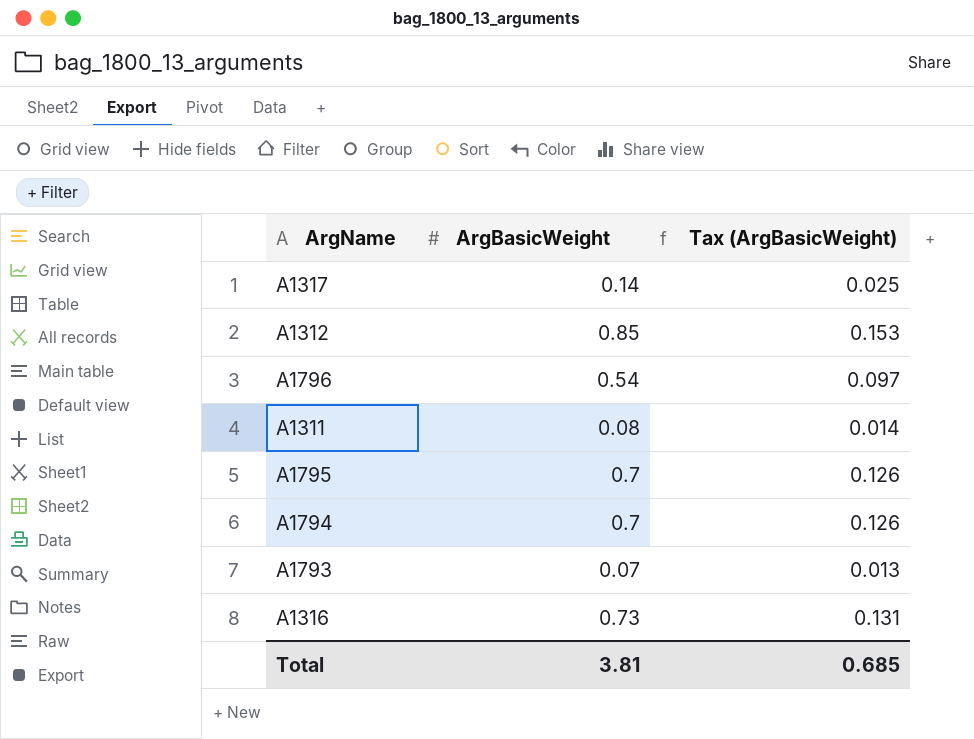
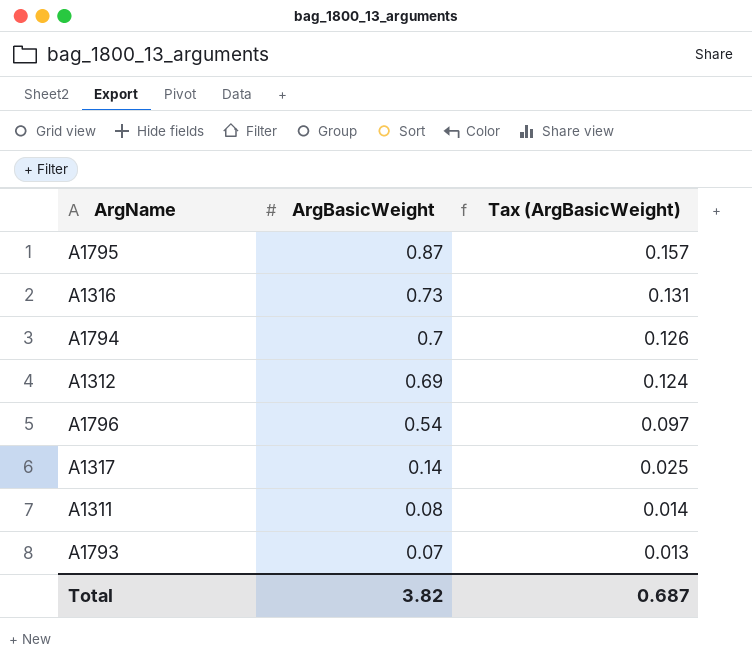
row order: none -> ArgBasicWeight descending
A1795 | ArgBasicWeight: 0.7 -> 0.87
A1795 | Tax (ArgBasicWeight): 0.126 -> 0.157
A1312 | ArgBasicWeight: 0.85 -> 0.69
A1312 | Tax (ArgBasicWeight): 0.153 -> 0.124
Total | ArgBasicWeight: 3.81 -> 3.82
Total | Tax (ArgBasicWeight): 0.685 -> 0.687

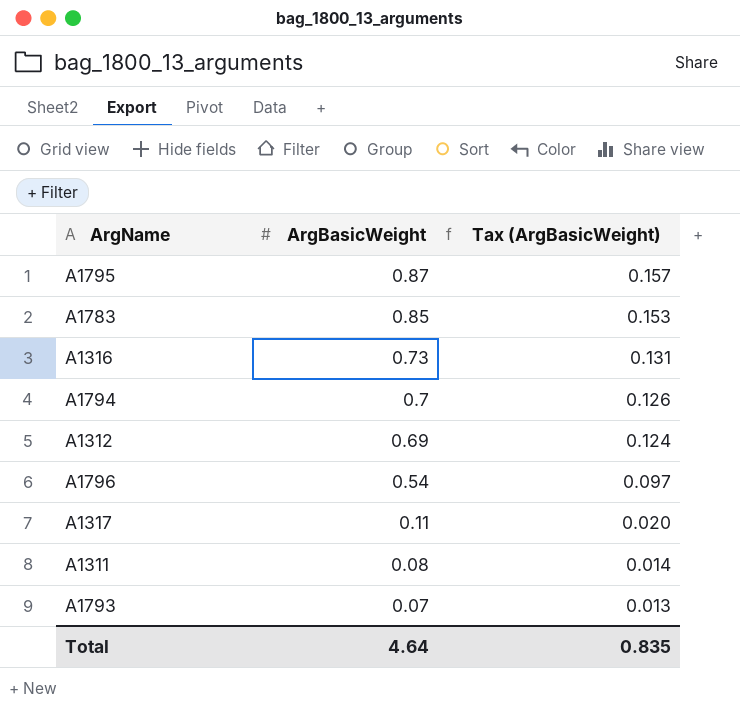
row A1783: none -> 0.85 | 0.153
A1317 | ArgBasicWeight: 0.14 -> 0.11
A1317 | Tax (ArgBasicWeight): 0.025 -> 0.020
Total | ArgBasicWeight: 3.82 -> 4.64
Total | Tax (ArgBasicWeight): 0.687 -> 0.835

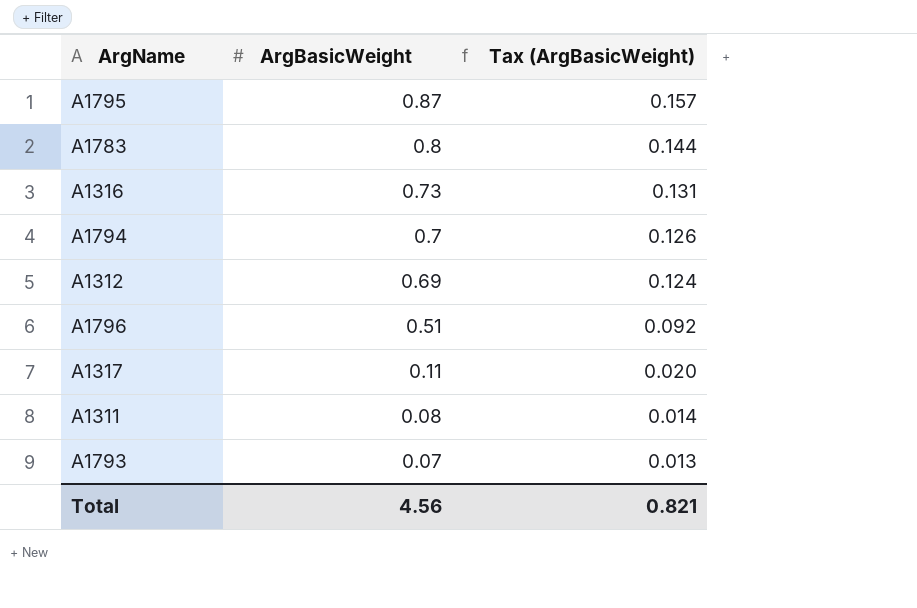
A1783 | ArgBasicWeight: 0.85 -> 0.8
A1783 | Tax (ArgBasicWeight): 0.153 -> 0.144
A1796 | ArgBasicWeight: 0.54 -> 0.51
A1796 | Tax (ArgBasicWeight): 0.097 -> 0.092
Total | ArgBasicWeight: 4.64 -> 4.56
Total | Tax (ArgBasicWeight): 0.835 -> 0.821

